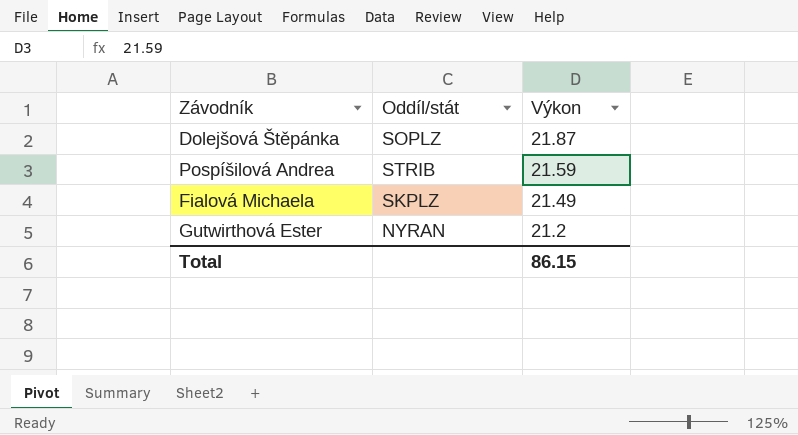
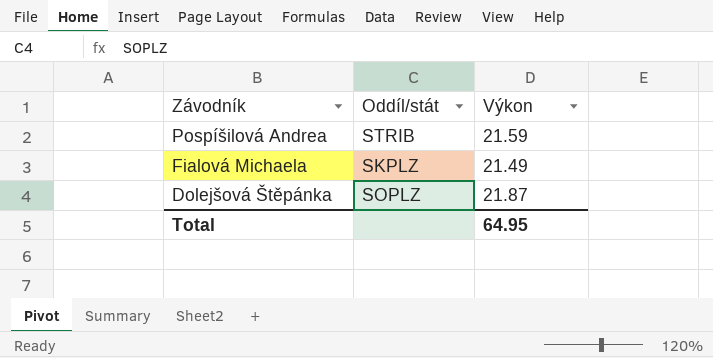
row order: Výkon descending -> Závodník descending
row Gutwirthová Ester: NYRAN | 21.2 -> none
Total | Výkon: 86.15 -> 64.95

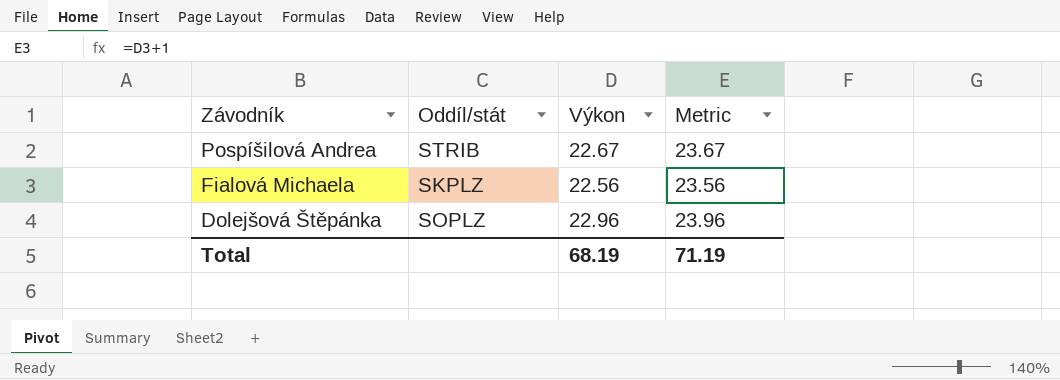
column Metric | formula: none -> [Výkon] + 1
Pospíšilová Andrea | Výkon: 21.59 -> 22.67
Fialová Michaela | Výkon: 21.49 -> 22.56
Dolejšová Štěpánka | Výkon: 21.87 -> 22.96
Total | Výkon: 64.95 -> 68.19

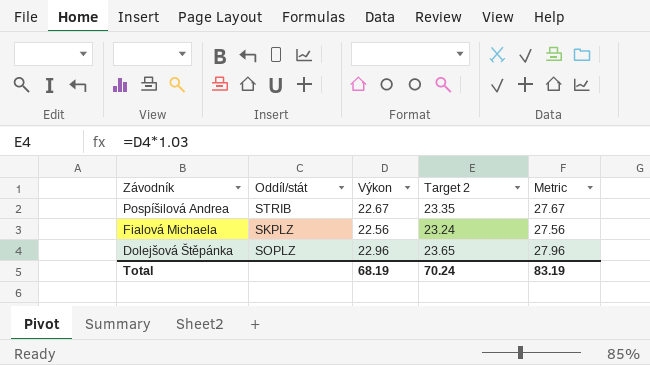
column Target 2 | formula: none -> [Výkon] * 1.03
column Metric | formula: [Výkon] + 1 -> [Výkon] + 5
Total | Metric: 71.19 -> 83.19

